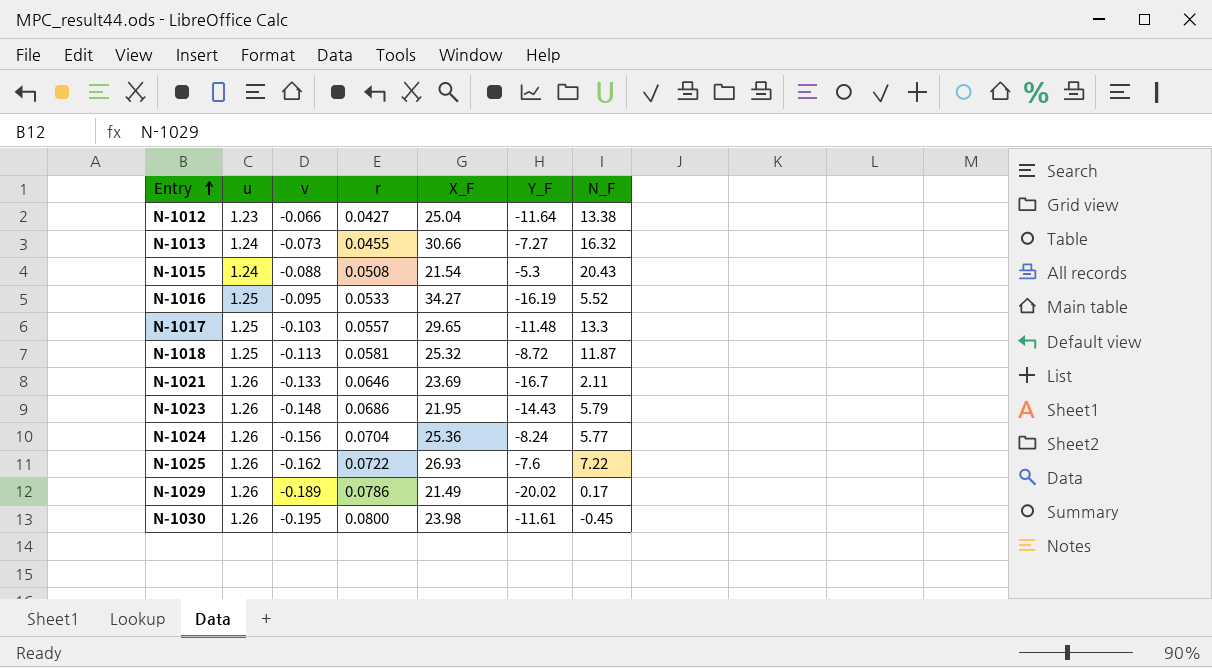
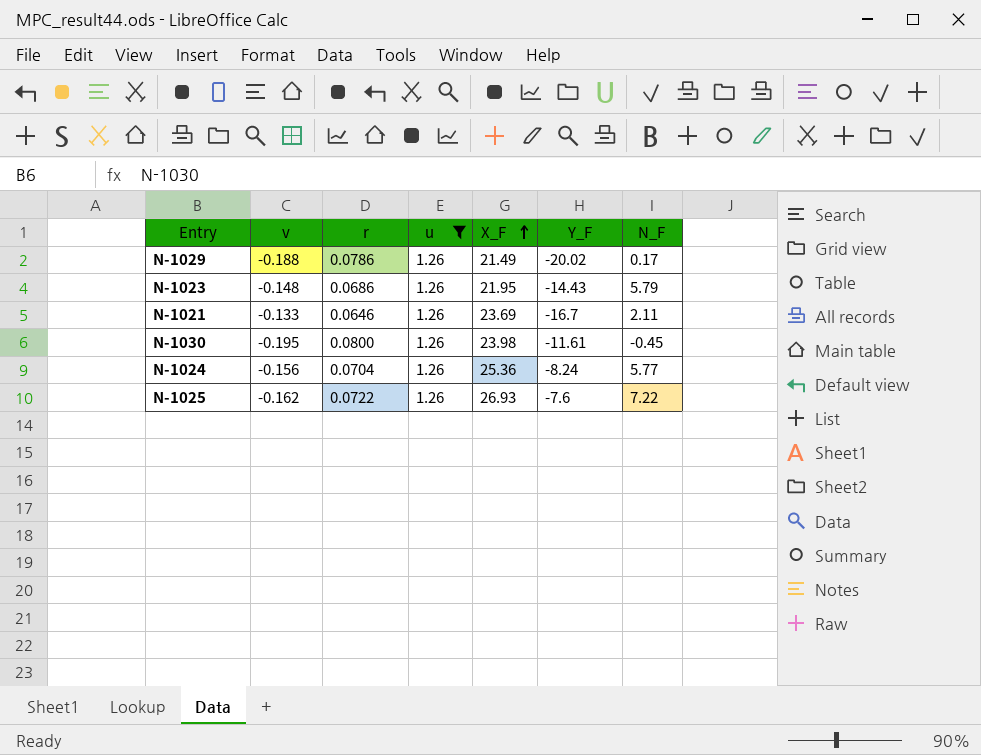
filter: none -> u = 1.26
row order: Entry ascending -> X_F ascending
column u | position: 2 -> 4
N-1029 | v: -0.189 -> -0.188

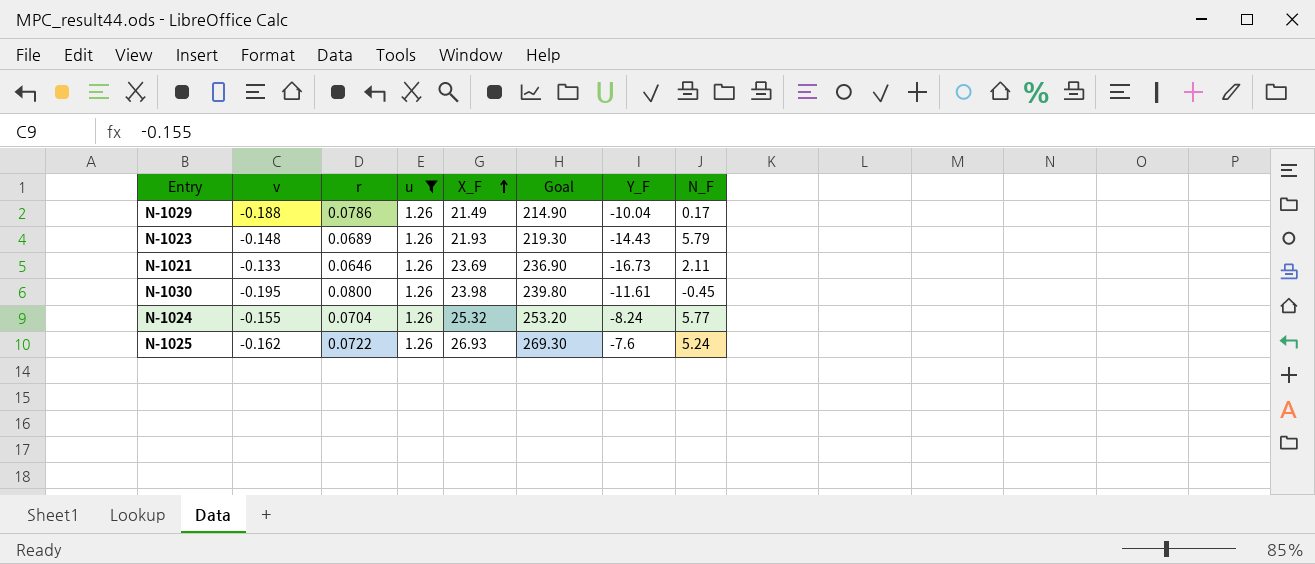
column Goal | formula: none -> [X_F] * 10
N-1029 | Y_F: -20.02 -> -10.04
N-1023 | r: 0.0686 -> 0.0689
N-1023 | X_F: 21.95 -> 21.93
N-1021 | Y_F: -16.7 -> -16.73
N-1024 | v: -0.156 -> -0.155
N-1024 | X_F: 25.36 -> 25.32
N-1025 | N_F: 7.22 -> 5.24

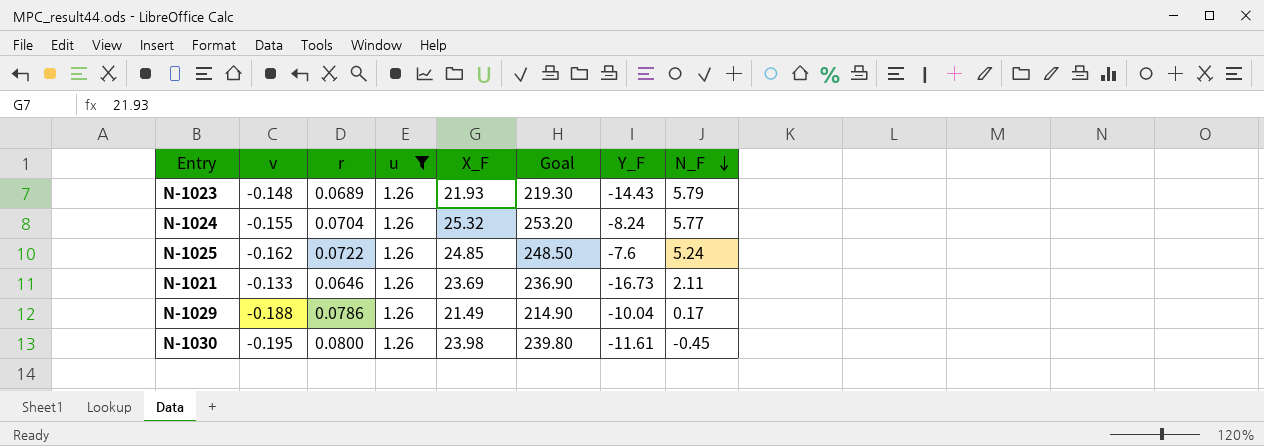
row order: X_F ascending -> N_F descending
N-1025 | X_F: 26.93 -> 24.85
N-1025 | Goal: 269.30 -> 248.50

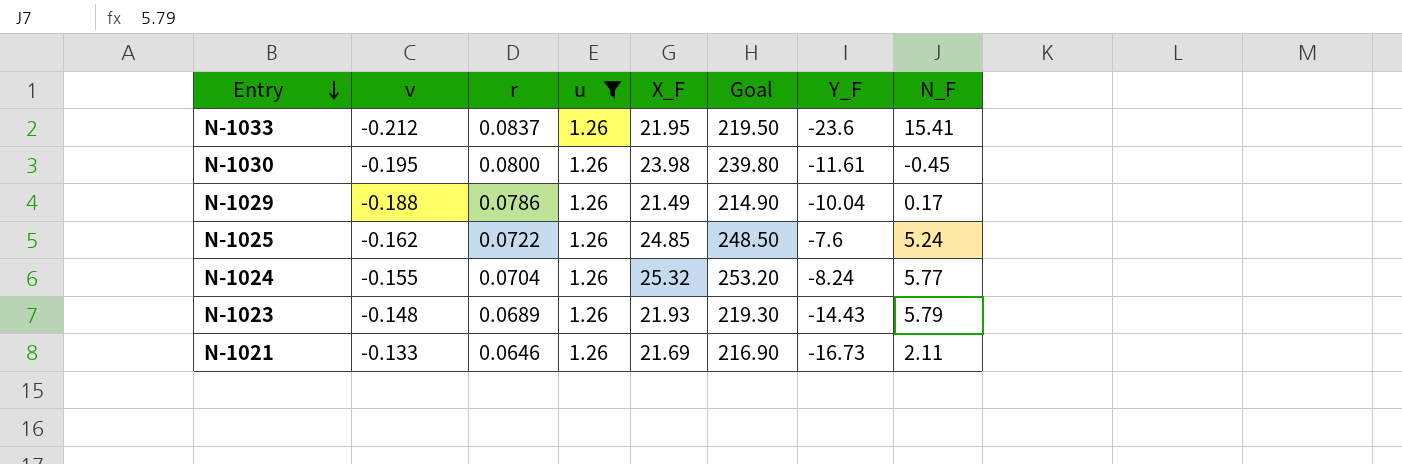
row order: N_F descending -> Entry descending
row N-1033: none -> -0.212 | 0.0837 | 1.26 | 21.95 | 219.50 | -23.6 | 15.41
N-1021 | X_F: 23.69 -> 21.69
N-1021 | Goal: 236.90 -> 216.90

